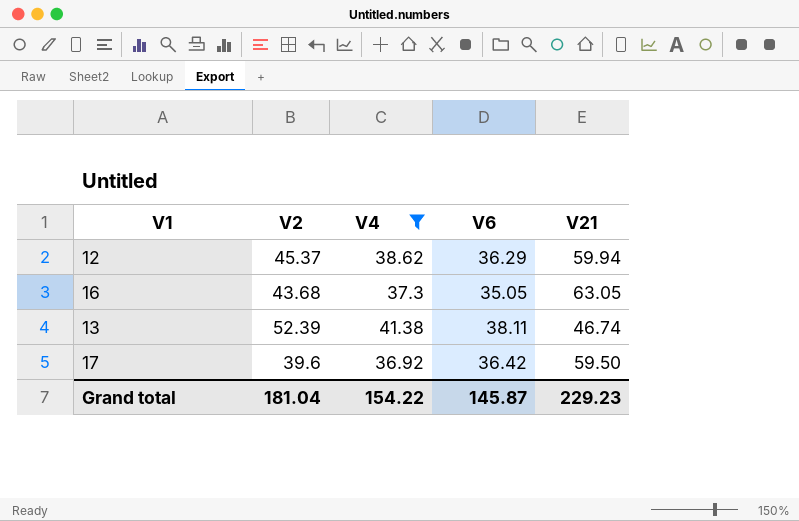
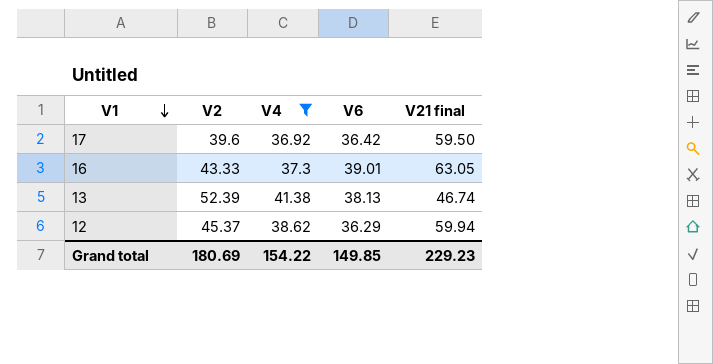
row order: none -> V1 descending
column name: V21 -> V21 final
16 | V2: 43.68 -> 43.33
16 | V6: 35.05 -> 39.01
13 | V6: 38.11 -> 38.13
Grand total | V2: 181.04 -> 180.69
Grand total | V6: 145.87 -> 149.85

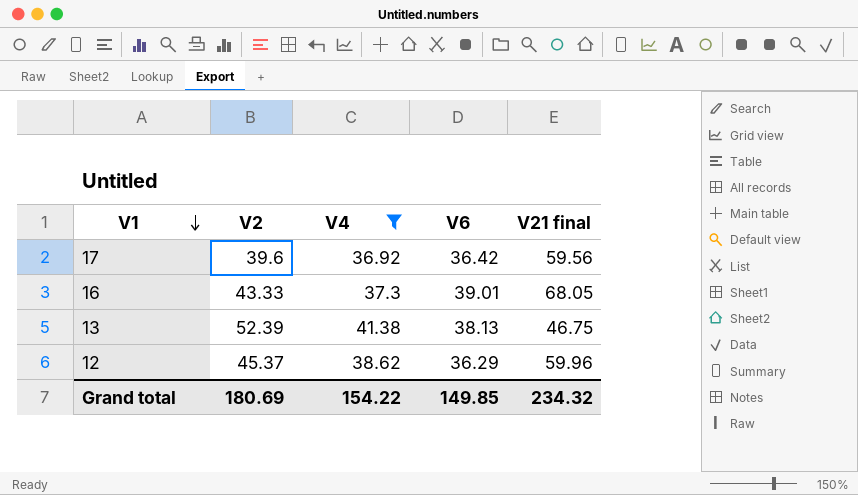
17 | V21 final: 59.50 -> 59.56
16 | V21 final: 63.05 -> 68.05
13 | V21 final: 46.74 -> 46.75
12 | V21 final: 59.94 -> 59.96
Grand total | V21 final: 229.23 -> 234.32

